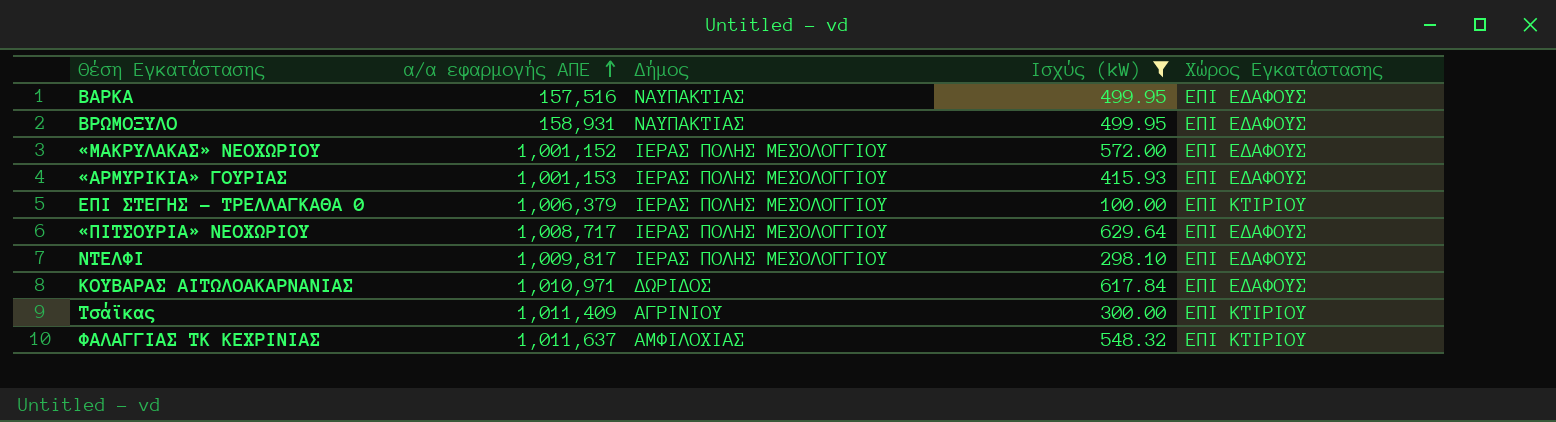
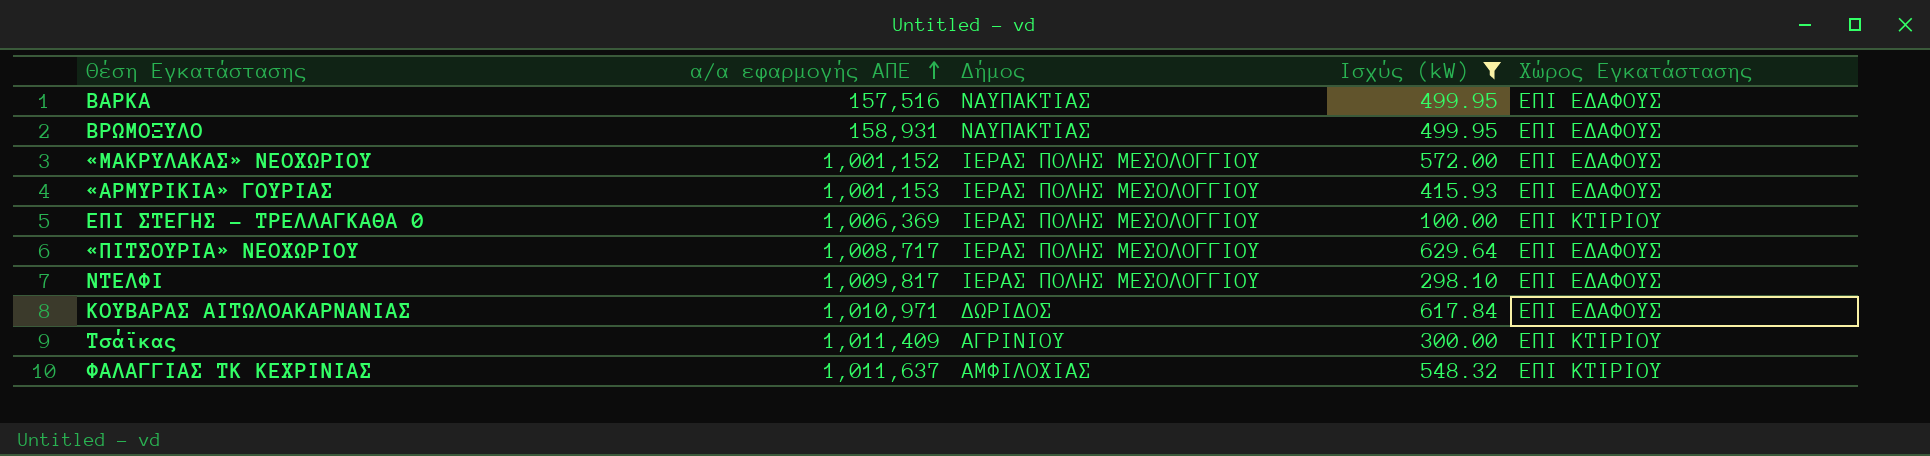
ΕΠΙ ΣΤΕΓΗΣ - ΤΡΕΛΛΑΓΚΑΘΑ 0 | α/α εφαρμογής ΑΠΕ: 1,006,379 -> 1,006,369

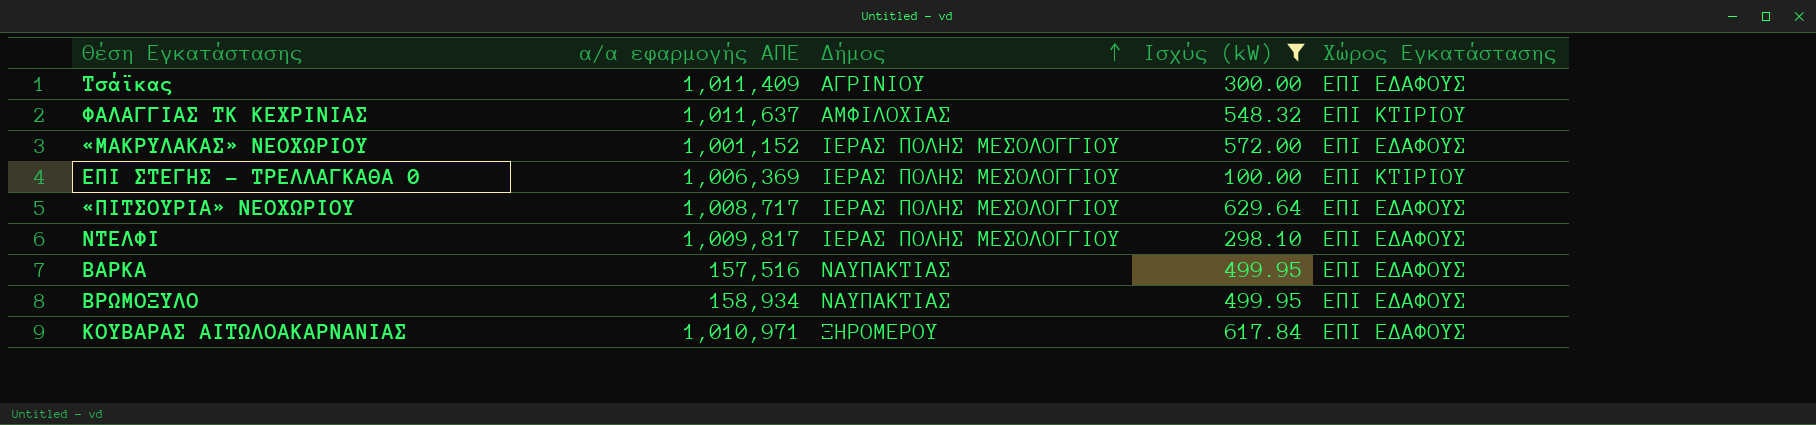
row order: α/α εφαρμογής ΑΠΕ ascending -> Δήμος ascending
row «ΑΡΜΥΡΙΚΙΑ» ΓΟΥΡΙΑΣ: 1,001,153 | ΙΕΡΑΣ ΠΟΛΗΣ ΜΕΣΟΛΟΓΓΙΟΥ | 415.93 | ΕΠΙ ΕΔΑΦΟΥΣ -> none
Τσάϊκας | Χώρος Εγκατάστασης: ΕΠΙ ΚΤΙΡΙΟΥ -> ΕΠΙ ΕΔΑΦΟΥΣ
ΒΡΩΜΟΞΥΛΟ | α/α εφαρμογής ΑΠΕ: 158,931 -> 158,934
ΚΟΥΒΑΡΑΣ ΑΙΤΩΛΟΑΚΑΡΝΑΝΙΑΣ | Δήμος: ΔΩΡΙΔΟΣ -> ΞΗΡΟΜΕΡΟΥ

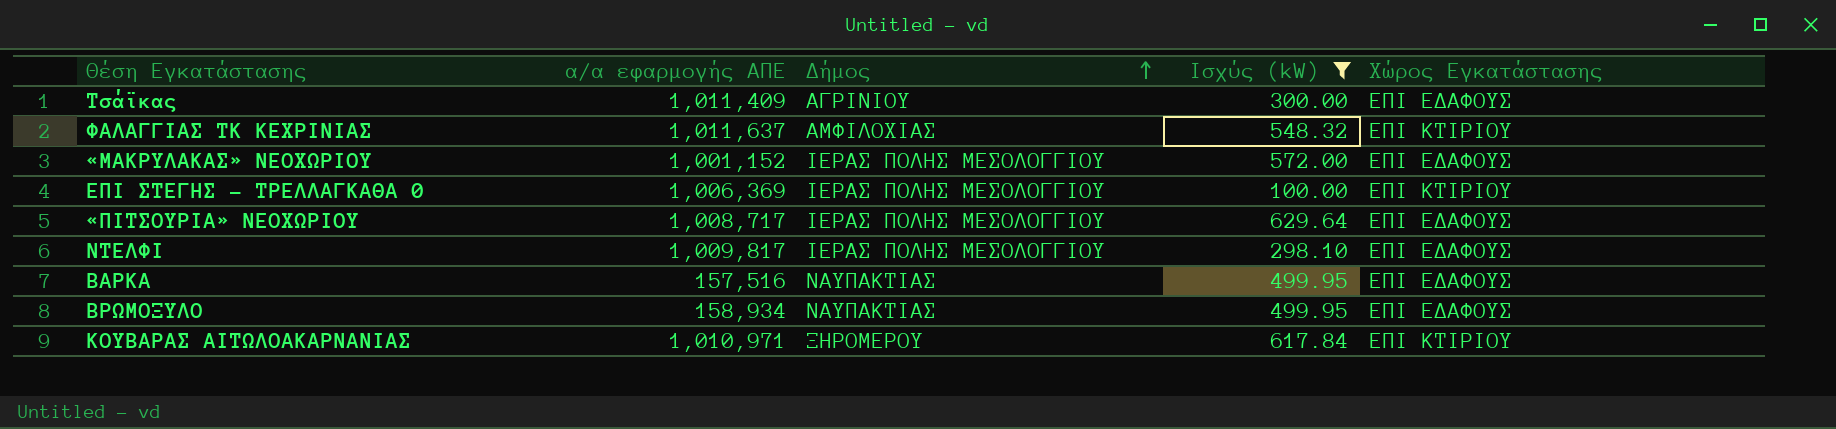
ΚΟΥΒΑΡΑΣ ΑΙΤΩΛΟΑΚΑΡΝΑΝΙΑΣ | Χώρος Εγκατάστασης: ΕΠΙ ΕΔΑΦΟΥΣ -> ΕΠΙ ΚΤΙΡΙΟΥ

